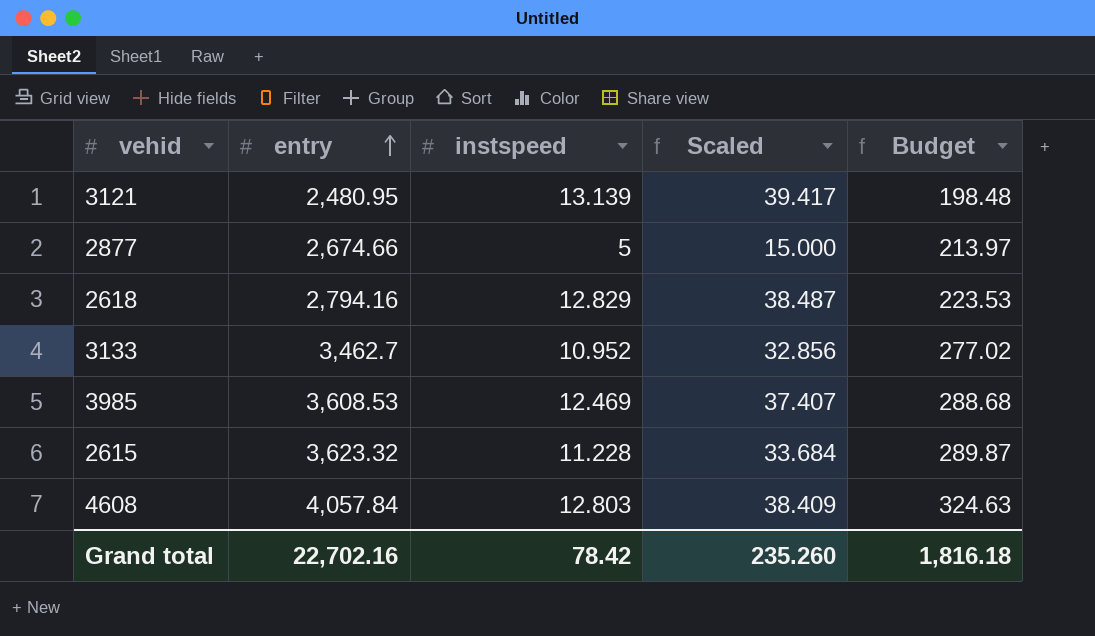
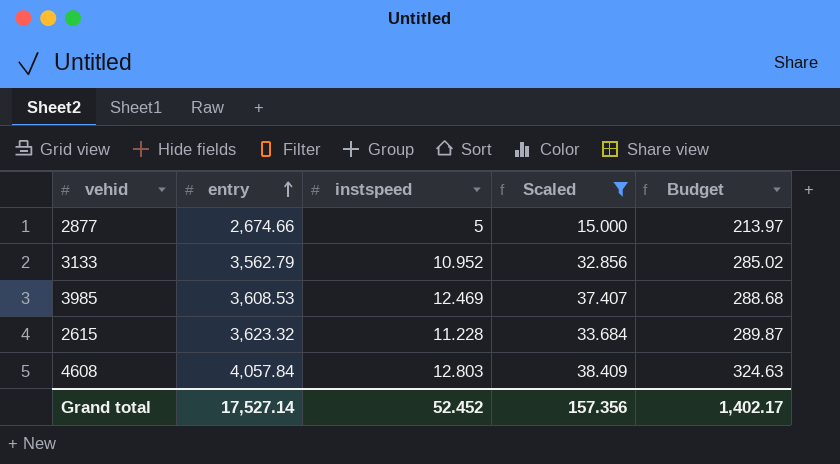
filter: none -> Scaled <= 38.409
3133 | entry: 3,462.7 -> 3,562.79
3133 | Budget: 277.02 -> 285.02
Grand total | entry: 22,702.16 -> 17,527.14
Grand total | instspeed: 78.42 -> 52.452
Grand total | Scaled: 235.260 -> 157.356
Grand total | Budget: 1,816.18 -> 1,402.17

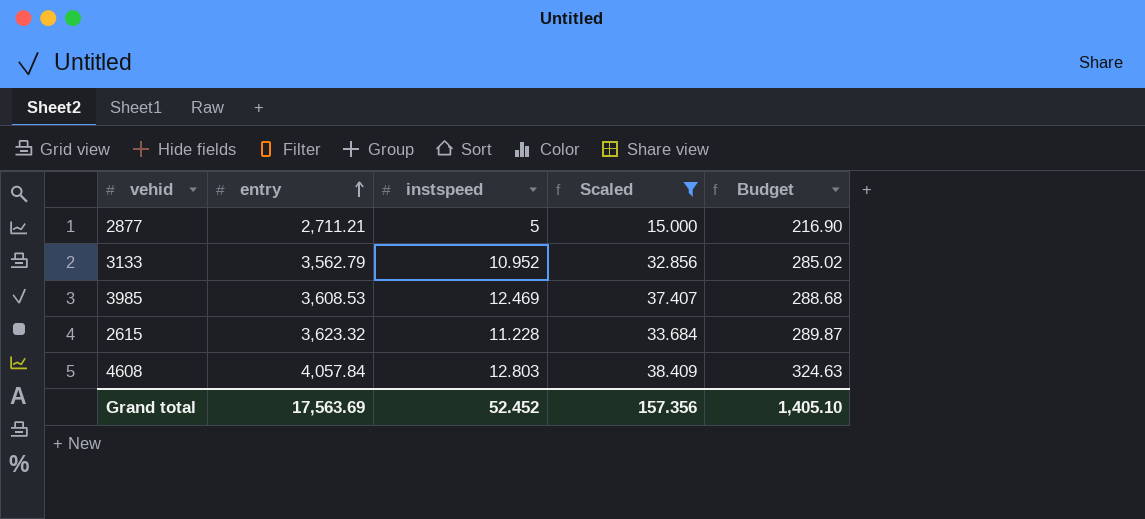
2877 | entry: 2,674.66 -> 2,711.21
2877 | Budget: 213.97 -> 216.90
Grand total | entry: 17,527.14 -> 17,563.69
Grand total | Budget: 1,402.17 -> 1,405.10

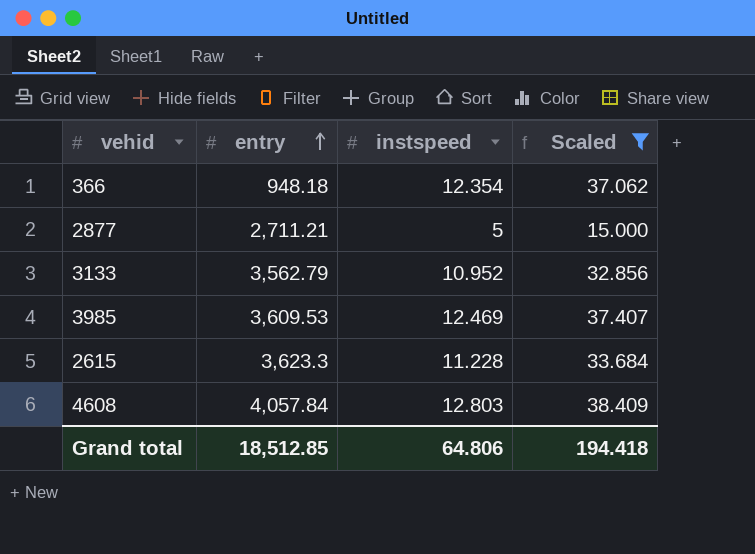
column Budget | formula: [entry] * 0.08 -> none
row 366: none -> 948.18 | 12.354 | 37.062
3985 | entry: 3,608.53 -> 3,609.53
2615 | entry: 3,623.32 -> 3,623.3
Grand total | entry: 17,563.69 -> 18,512.85
Grand total | instspeed: 52.452 -> 64.806
Grand total | Scaled: 157.356 -> 194.418

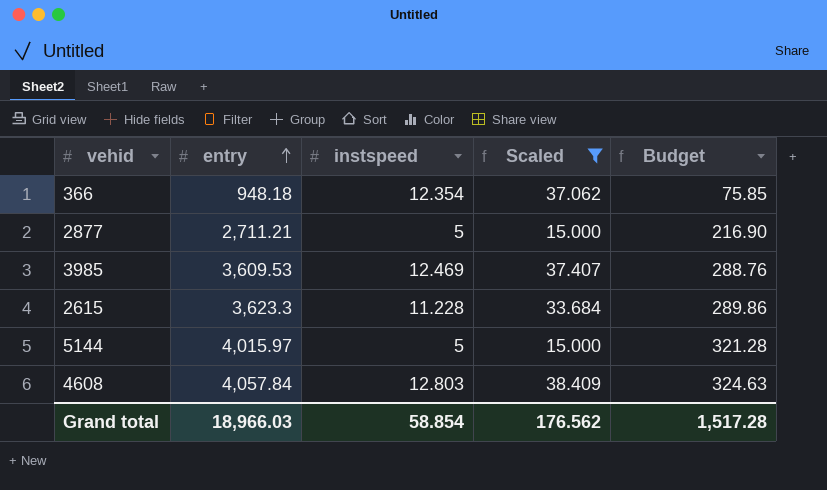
column Budget | formula: none -> [entry] * 0.08
row 3133: 3,562.79 | 10.952 | 32.856 -> none
row 5144: none -> 4,015.97 | 5 | 15.000 | 321.28
Grand total | entry: 18,512.85 -> 18,966.03
Grand total | instspeed: 64.806 -> 58.854
Grand total | Scaled: 194.418 -> 176.562

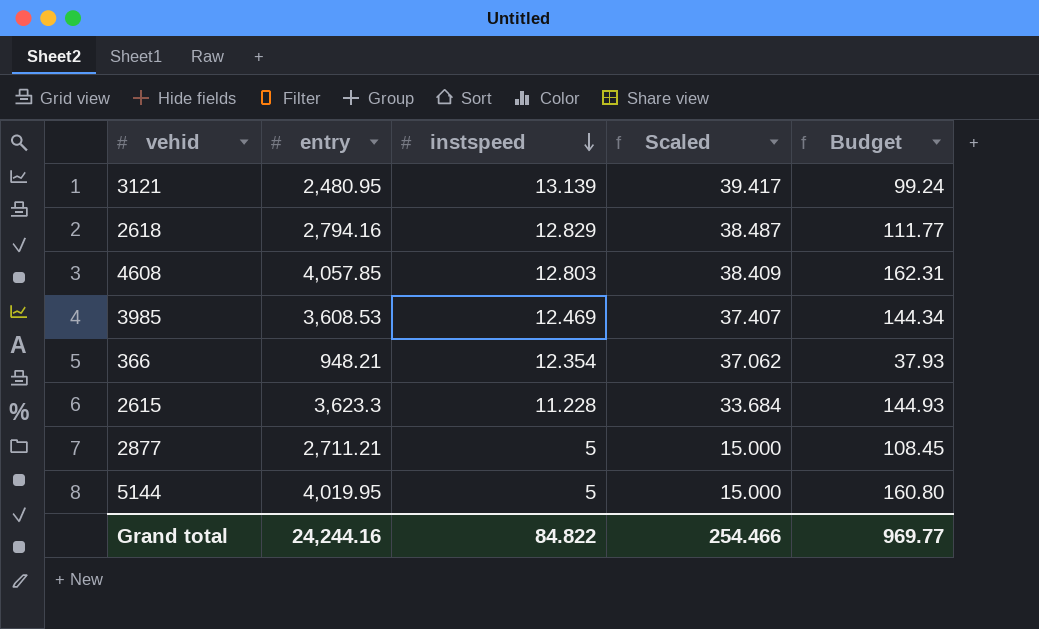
filter: Scaled <= 38.409 -> none
row order: entry ascending -> instspeed descending
column Budget | formula: [entry] * 0.08 -> [entry] * 0.04
4608 | entry: 4,057.84 -> 4,057.85
3985 | entry: 3,609.53 -> 3,608.53
366 | entry: 948.18 -> 948.21
5144 | entry: 4,015.97 -> 4,019.95
Grand total | entry: 18,966.03 -> 24,244.16
Grand total | instspeed: 58.854 -> 84.822
Grand total | Scaled: 176.562 -> 254.466
Grand total | Budget: 1,517.28 -> 969.77

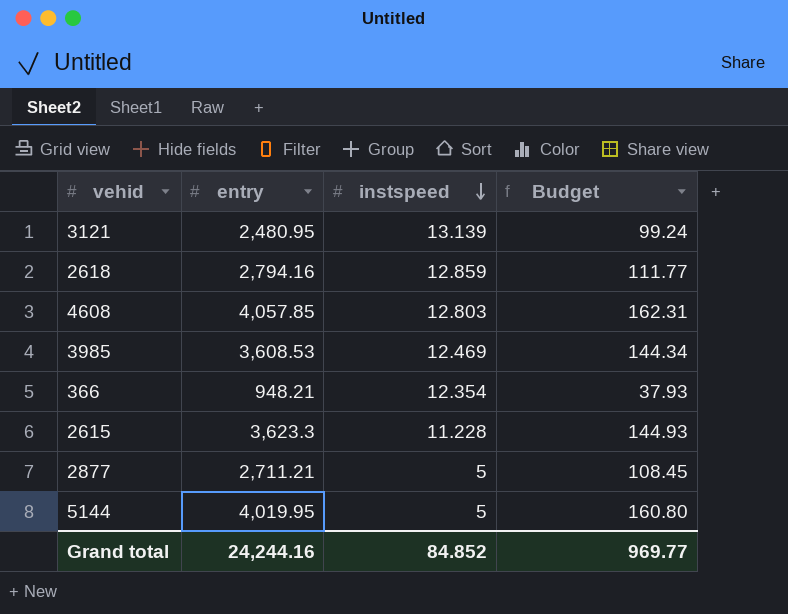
column Scaled | formula: [instspeed] * 3 -> none
2618 | instspeed: 12.829 -> 12.859
Grand total | instspeed: 84.822 -> 84.852

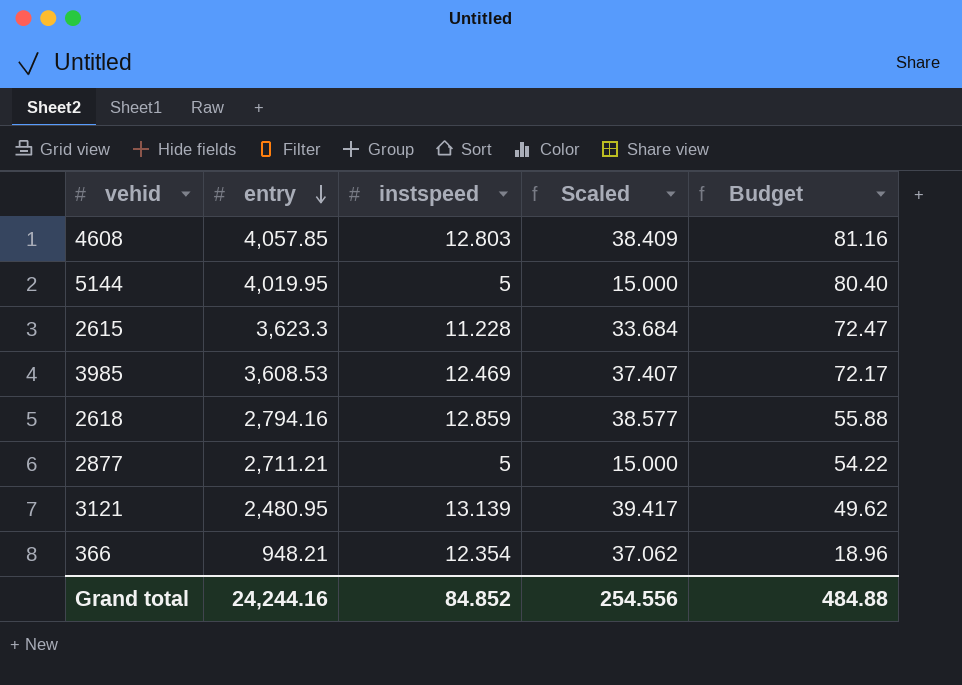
row order: instspeed descending -> entry descending
column Scaled | formula: none -> [instspeed] * 3
column Budget | formula: [entry] * 0.04 -> [entry] * 0.02
Grand total | Budget: 969.77 -> 484.88

